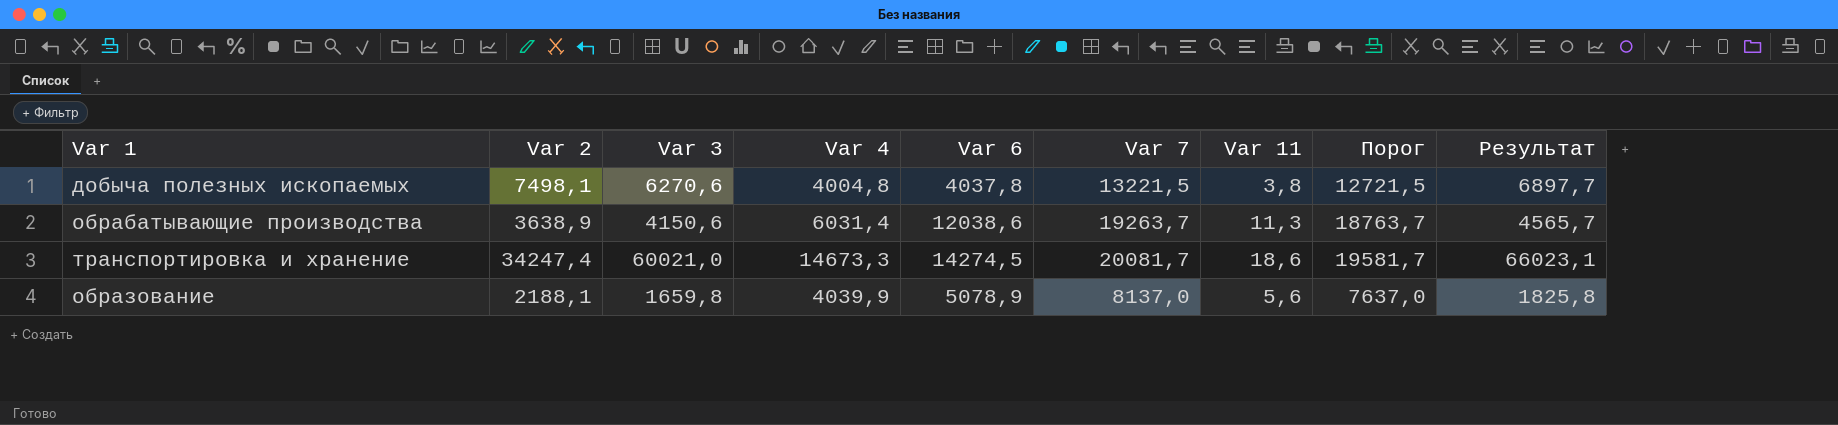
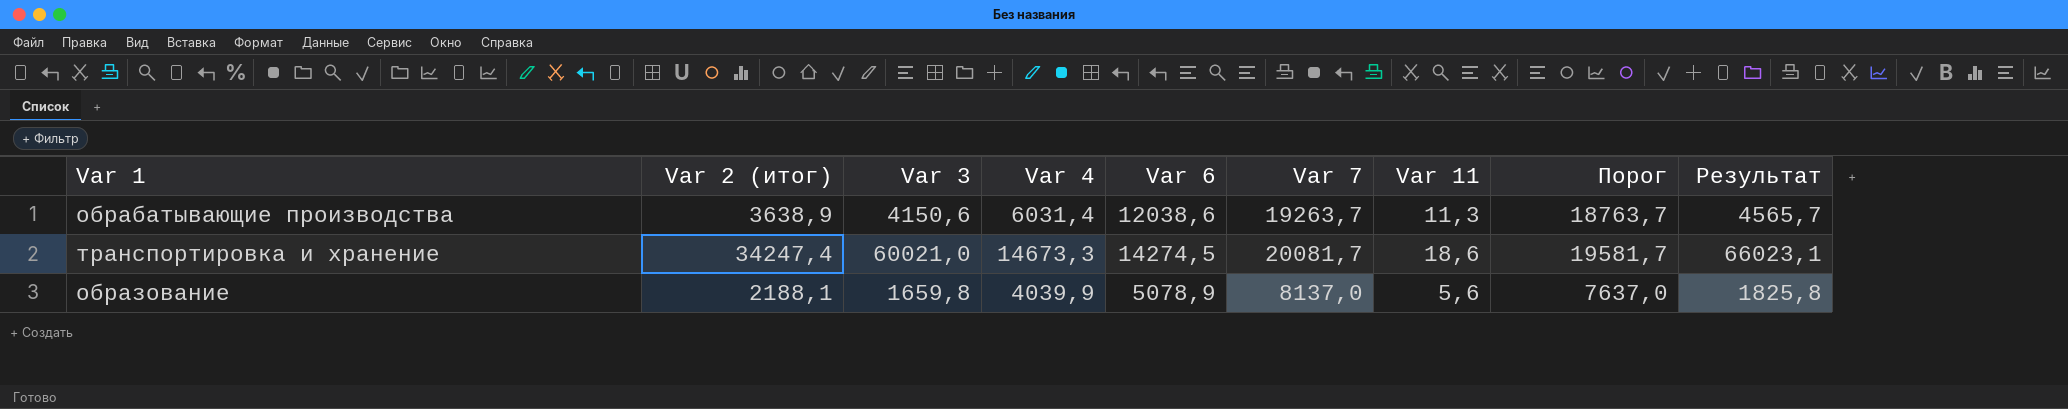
column name: Var 2 -> Var 2 (итог)
row добыча полезных ископаемых: 7498,1 | 6270,6 | 4004,8 | 4037,8 | 13221,5 | 3,8 | 12721,5 | 6897,7 -> none

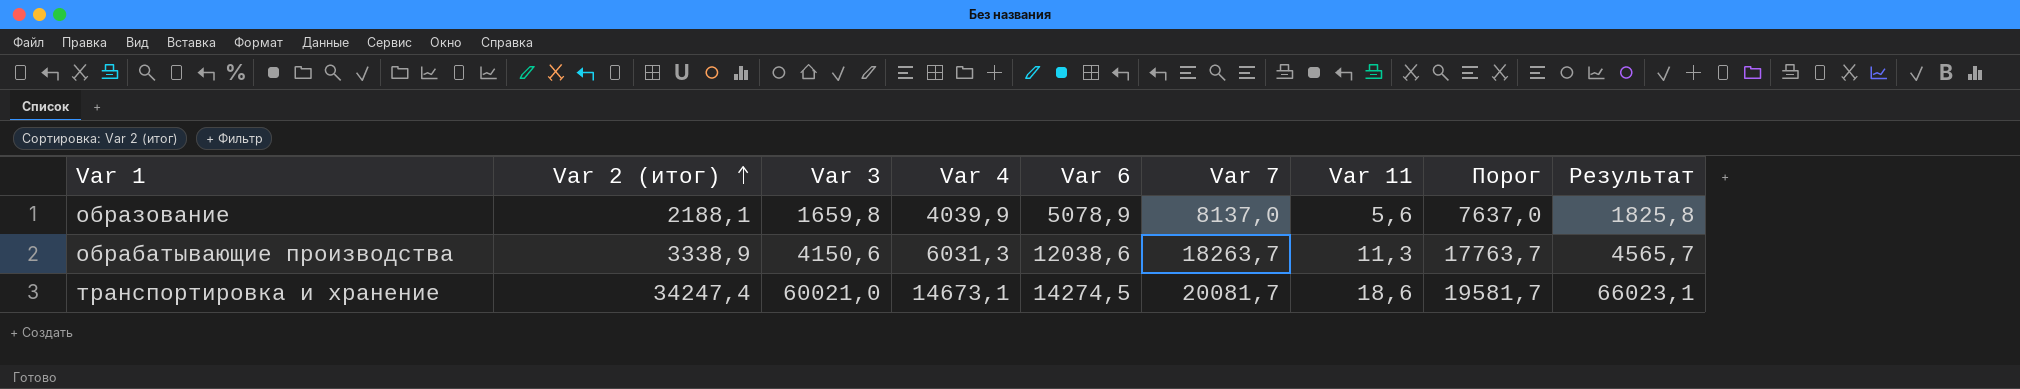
row order: none -> Var 2 (итог) ascending
обрабатывающие производства | Var 2 (итог): 3638,9 -> 3338,9
обрабатывающие производства | Var 4: 6031,4 -> 6031,3
обрабатывающие производства | Var 7: 19263,7 -> 18263,7
обрабатывающие производства | Порог: 18763,7 -> 17763,7
транспортировка и хранение | Var 4: 14673,3 -> 14673,1

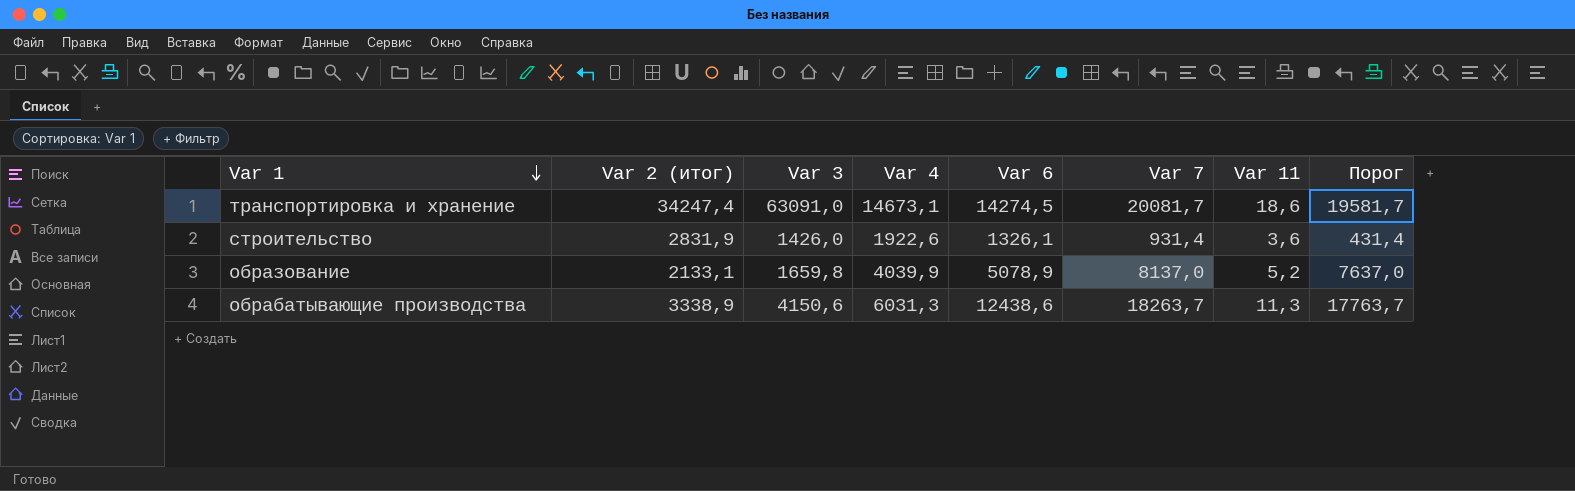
row order: Var 2 (итог) ascending -> Var 1 descending
column Результат | formula: [Var 3] * 1,1 -> none
транспортировка и хранение | Var 3: 60021,0 -> 63091,0
row строительство: none -> 2831,9 | 1426,0 | 1922,6 | 1326,1 | 931,4 | 3,6 | 431,4
образование | Var 2 (итог): 2188,1 -> 2133,1
образование | Var 11: 5,6 -> 5,2
обрабатывающие производства | Var 6: 12038,6 -> 12438,6

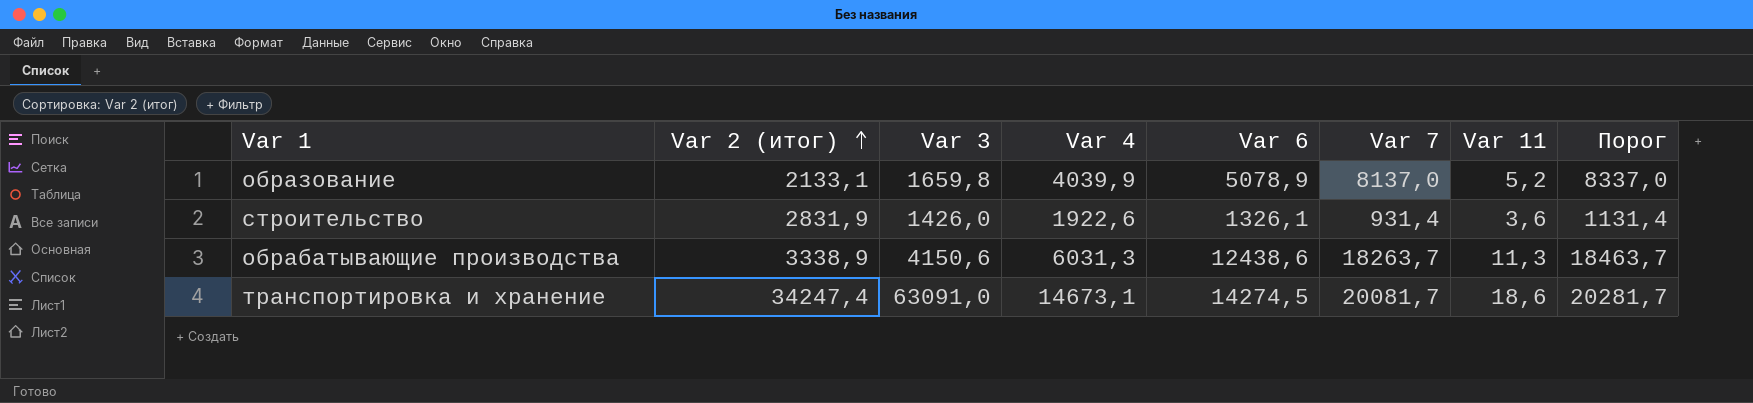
row order: Var 1 descending -> Var 2 (итог) ascending
column Порог | formula: [Var 7] - 500 -> [Var 7] + 200

